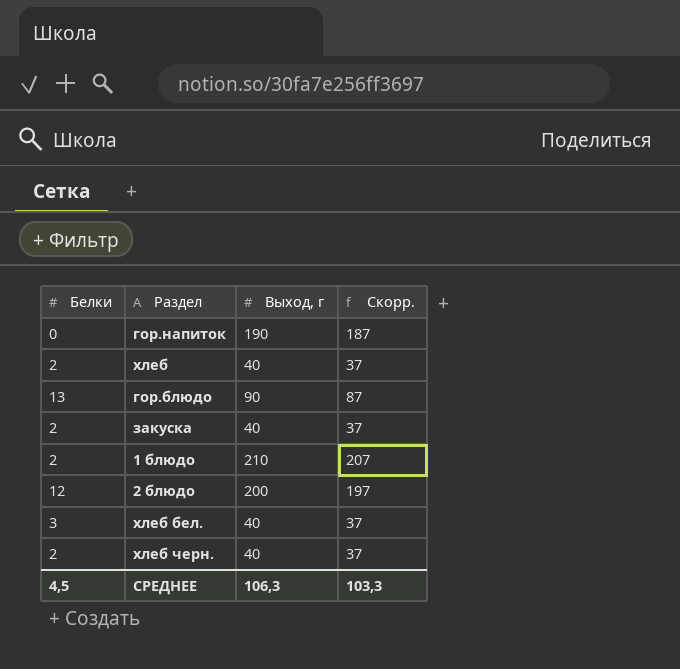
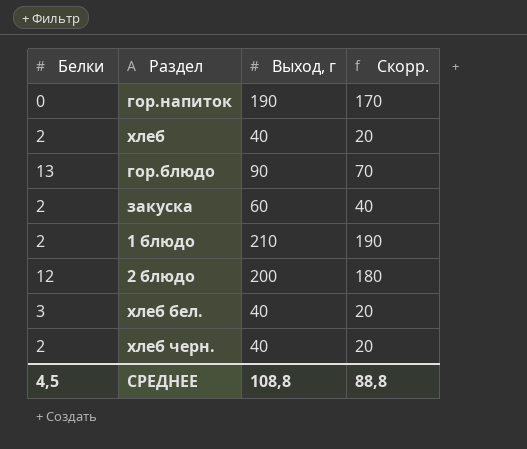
column Скорр. | formula: [Выход, г] - 3 -> [Выход, г] - 20
закуска | Выход, г: 40 -> 60
СРЕДНЕЕ | Выход, г: 106,3 -> 108,8
СРЕДНЕЕ | Скорр.: 103,3 -> 88,8

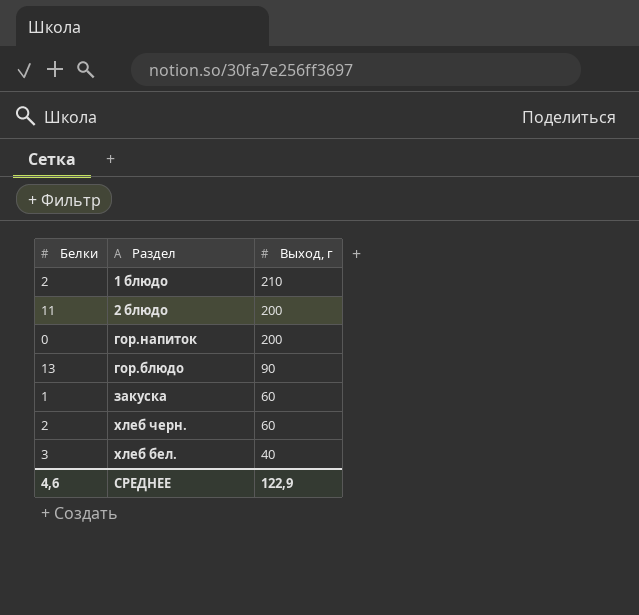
row order: none -> Выход, г descending
column Скорр. | formula: [Выход, г] - 20 -> none
row хлеб: 2 | 40 | 20 -> none
2 блюдо | Белки: 12 -> 11
гор.напиток | Выход, г: 190 -> 200
закуска | Белки: 2 -> 1
хлеб черн. | Выход, г: 40 -> 60
СРЕДНЕЕ | Белки: 4,5 -> 4,6
СРЕДНЕЕ | Выход, г: 108,8 -> 122,9

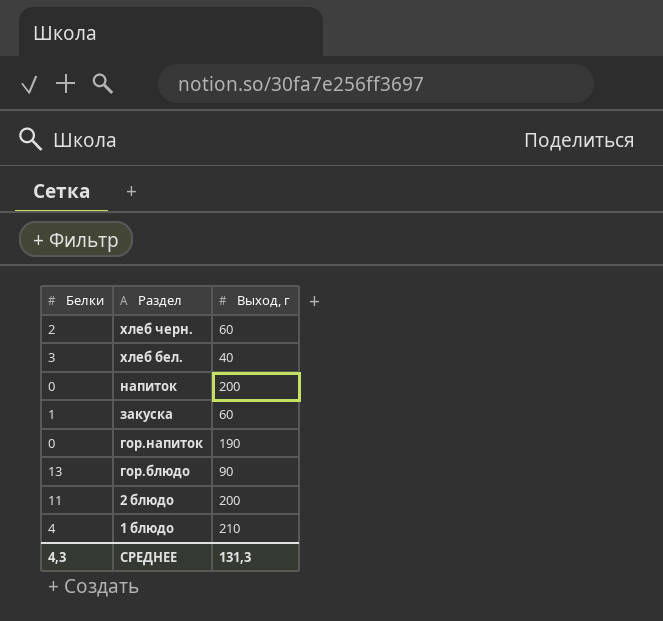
row order: Выход, г descending -> Раздел descending
row напиток: none -> 0 | 200
гор.напиток | Выход, г: 200 -> 190
1 блюдо | Белки: 2 -> 4
СРЕДНЕЕ | Белки: 4,6 -> 4,3
СРЕДНЕЕ | Выход, г: 122,9 -> 131,3

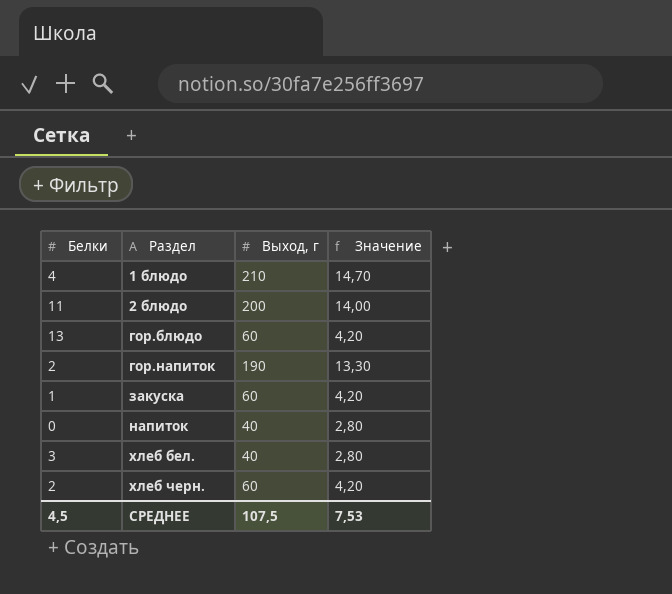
row order: Раздел descending -> Раздел ascending
column Значение | formula: none -> [Выход, г] * 0,07
гор.блюдо | Выход, г: 90 -> 60
гор.напиток | Белки: 0 -> 2
напиток | Выход, г: 200 -> 40
СРЕДНЕЕ | Белки: 4,3 -> 4,5
СРЕДНЕЕ | Выход, г: 131,3 -> 107,5

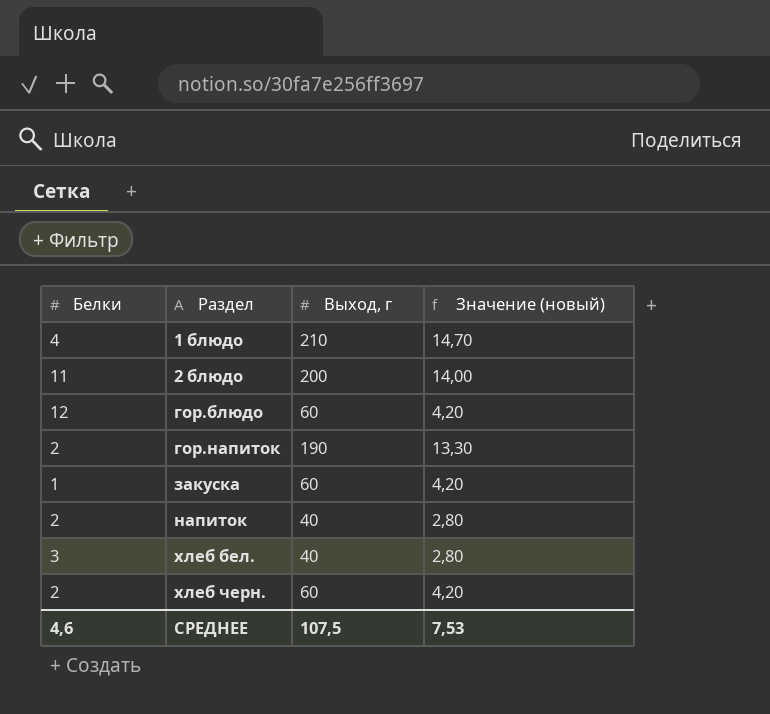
column name: Значение -> Значение (новый)
гор.блюдо | Белки: 13 -> 12
напиток | Белки: 0 -> 2
СРЕДНЕЕ | Белки: 4,5 -> 4,6

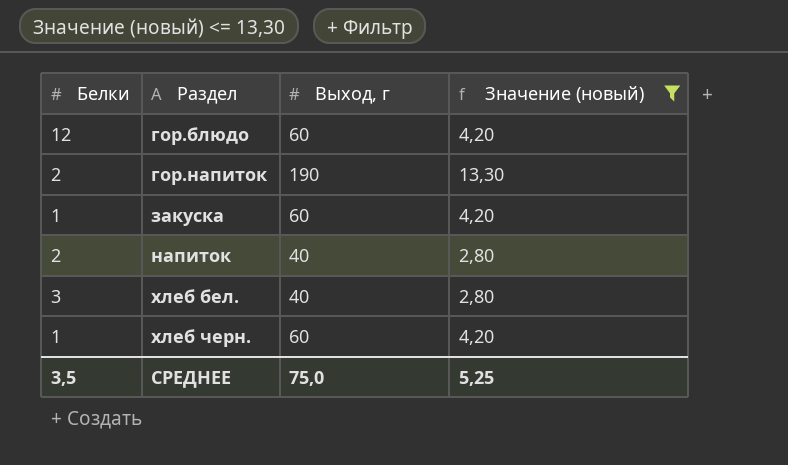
filter: none -> Значение (новый) <= 13,30
хлеб черн. | Белки: 2 -> 1
СРЕДНЕЕ | Белки: 4,6 -> 3,5
СРЕДНЕЕ | Выход, г: 107,5 -> 75,0
СРЕДНЕЕ | Значение (новый): 7,53 -> 5,25

